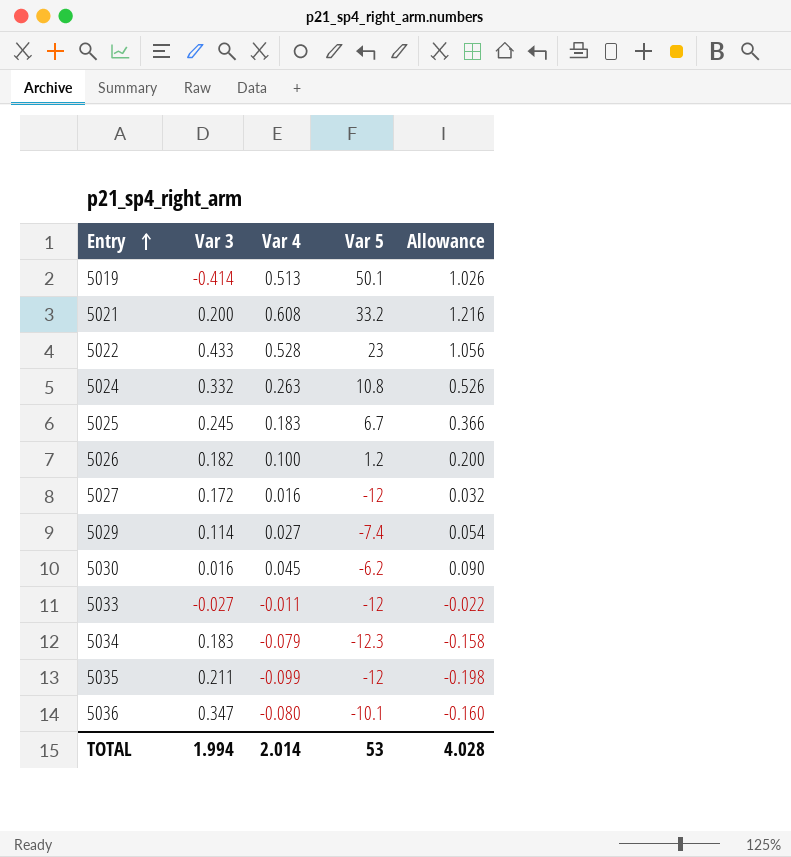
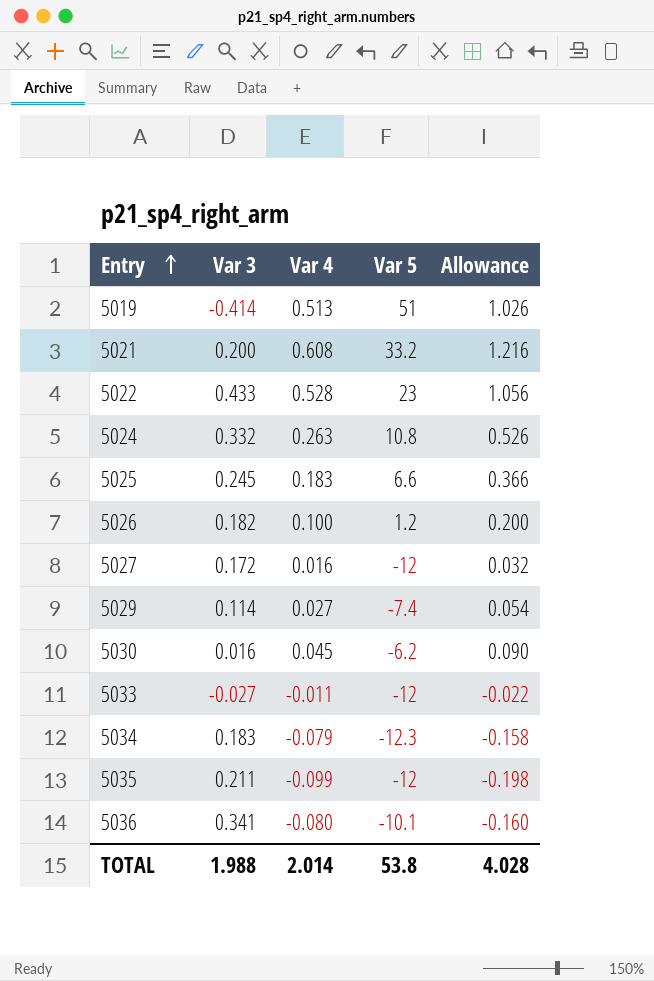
5019 | Var 5: 50.1 -> 51
5025 | Var 5: 6.7 -> 6.6
5036 | Var 3: 0.347 -> 0.341
TOTAL | Var 3: 1.994 -> 1.988
TOTAL | Var 5: 53 -> 53.8

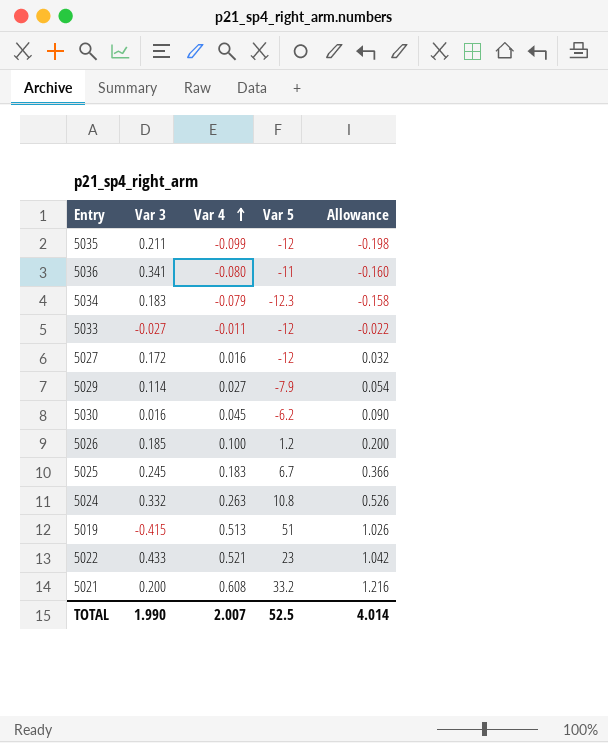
row order: Entry ascending -> Var 4 ascending
5036 | Var 5: -10.1 -> -11
5029 | Var 5: -7.4 -> -7.9
5026 | Var 3: 0.182 -> 0.185
5025 | Var 5: 6.6 -> 6.7
5019 | Var 3: -0.414 -> -0.415
5022 | Var 4: 0.528 -> 0.521
5022 | Allowance: 1.056 -> 1.042
TOTAL | Var 3: 1.988 -> 1.990
TOTAL | Var 4: 2.014 -> 2.007
TOTAL | Var 5: 53.8 -> 52.5
TOTAL | Allowance: 4.028 -> 4.014

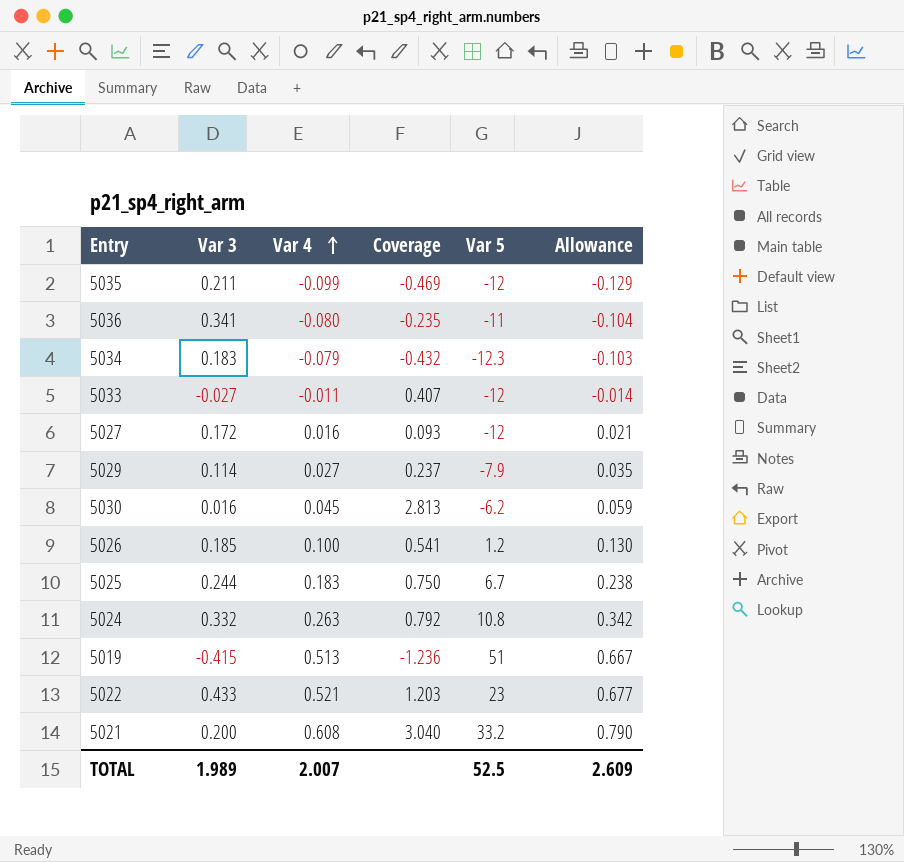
column Coverage | formula: none -> [Var 4] / [Var 3]
column Allowance | formula: [Var 4] * 2 -> [Var 4] * 1.3
5025 | Var 3: 0.245 -> 0.244
TOTAL | Var 3: 1.990 -> 1.989
TOTAL | Allowance: 4.014 -> 2.609

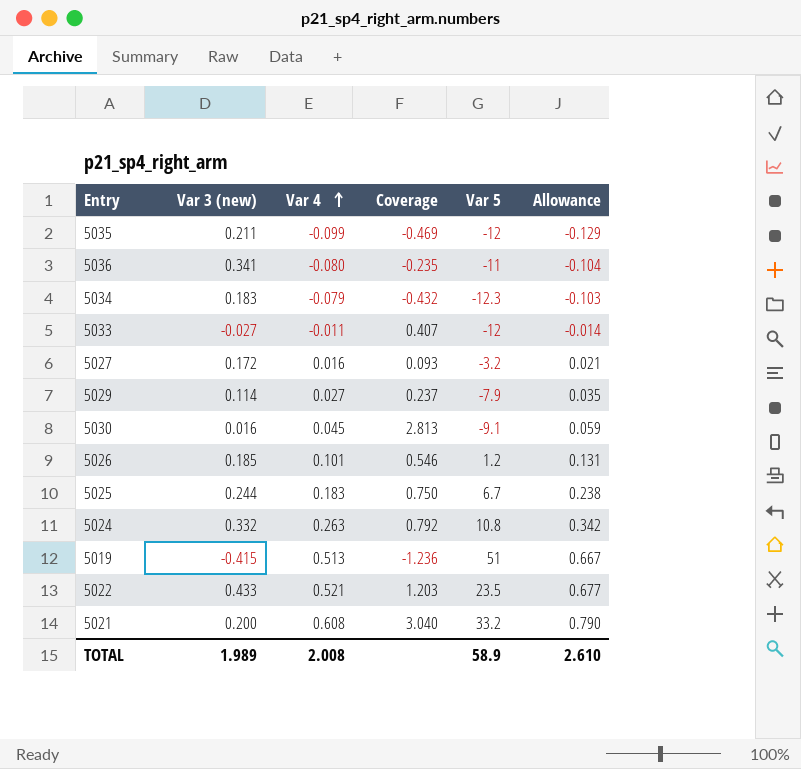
column name: Var 3 -> Var 3 (new)
5027 | Var 5: -12 -> -3.2
5030 | Var 5: -6.2 -> -9.1
5026 | Var 4: 0.100 -> 0.101
5026 | Coverage: 0.541 -> 0.546
5026 | Allowance: 0.130 -> 0.131
5022 | Var 5: 23 -> 23.5
TOTAL | Var 4: 2.007 -> 2.008
TOTAL | Var 5: 52.5 -> 58.9
TOTAL | Allowance: 2.609 -> 2.610

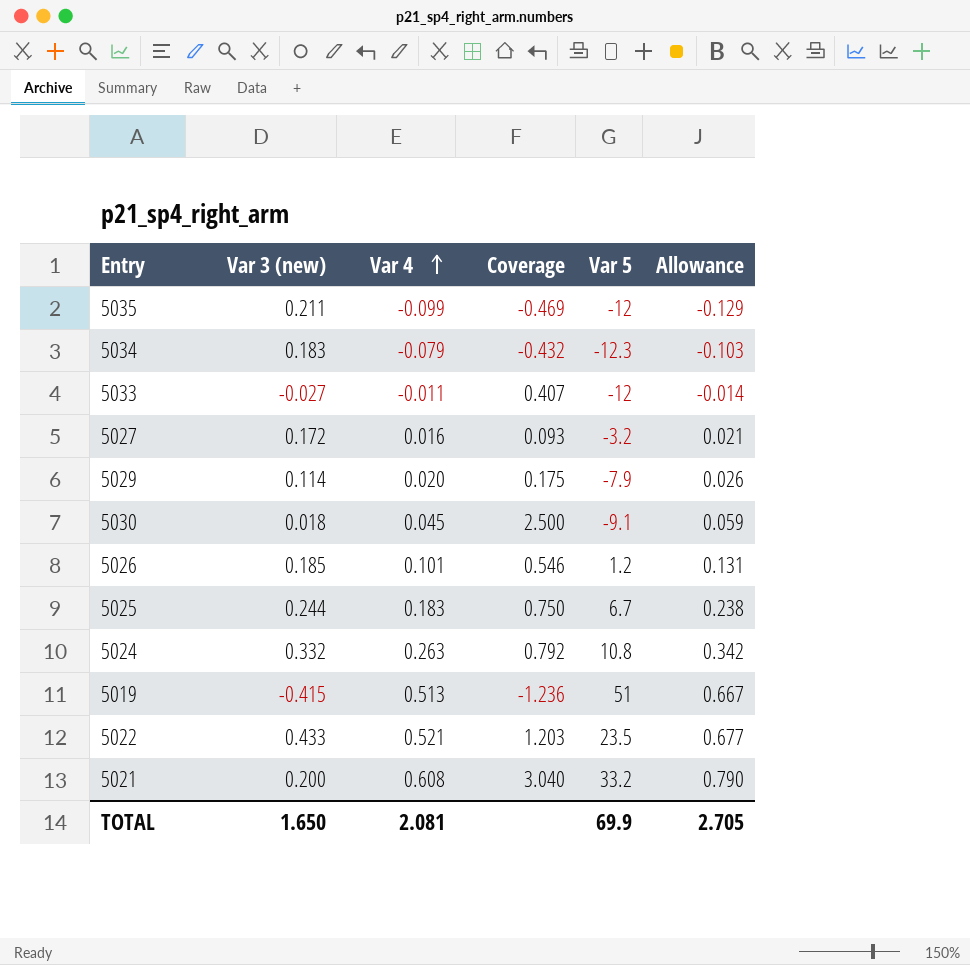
row 5036: 0.341 | -0.080 | -0.235 | -11 | -0.104 -> none
5029 | Var 4: 0.027 -> 0.020
5029 | Coverage: 0.237 -> 0.175
5029 | Allowance: 0.035 -> 0.026
5030 | Var 3 (new): 0.016 -> 0.018
5030 | Coverage: 2.813 -> 2.500
TOTAL | Var 3 (new): 1.989 -> 1.650
TOTAL | Var 4: 2.008 -> 2.081
TOTAL | Var 5: 58.9 -> 69.9
TOTAL | Allowance: 2.610 -> 2.705

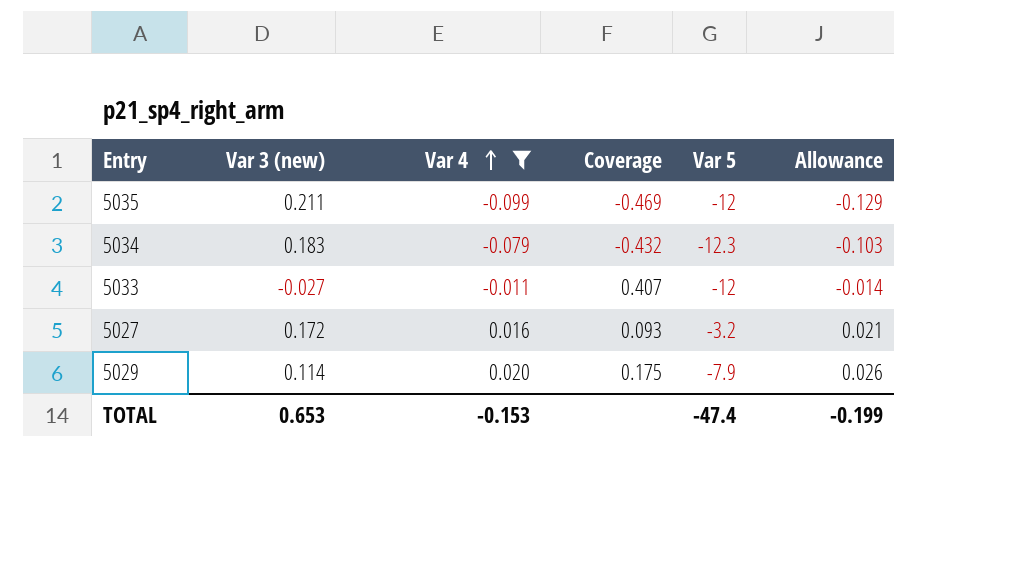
filter: none -> Var 4 <= 0.020
TOTAL | Var 3 (new): 1.650 -> 0.653
TOTAL | Var 4: 2.081 -> -0.153
TOTAL | Var 5: 69.9 -> -47.4
TOTAL | Allowance: 2.705 -> -0.199

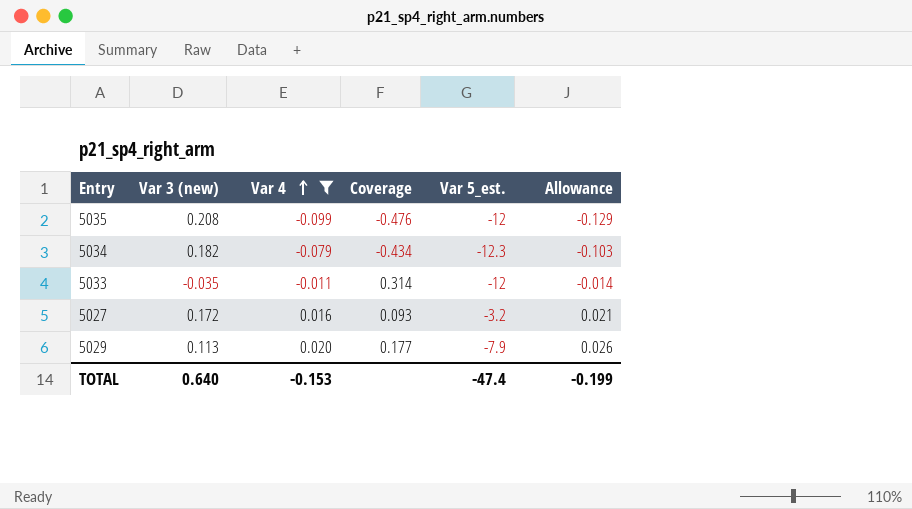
column name: Var 5 -> Var 5_est.
5035 | Var 3 (new): 0.211 -> 0.208
5035 | Coverage: -0.469 -> -0.476
5034 | Var 3 (new): 0.183 -> 0.182
5034 | Coverage: -0.432 -> -0.434
5033 | Var 3 (new): -0.027 -> -0.035
5033 | Coverage: 0.407 -> 0.314
5029 | Var 3 (new): 0.114 -> 0.113
5029 | Coverage: 0.175 -> 0.177
TOTAL | Var 3 (new): 0.653 -> 0.640

